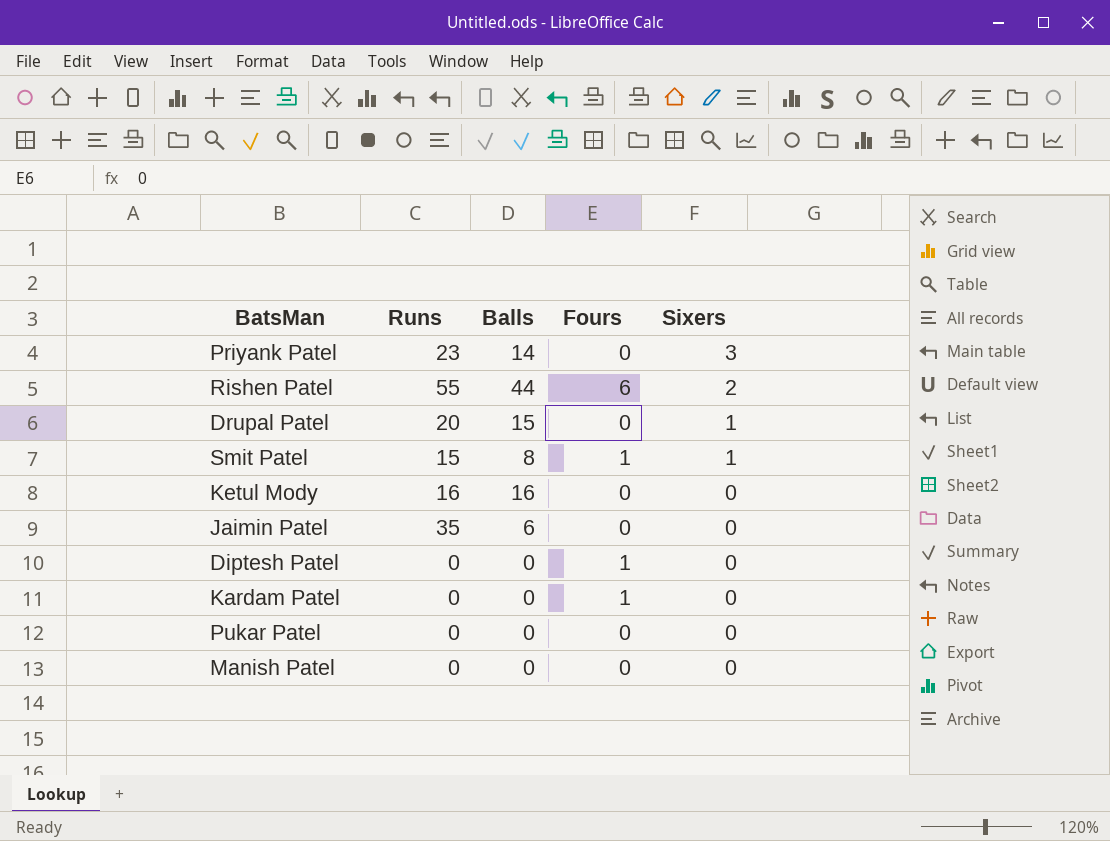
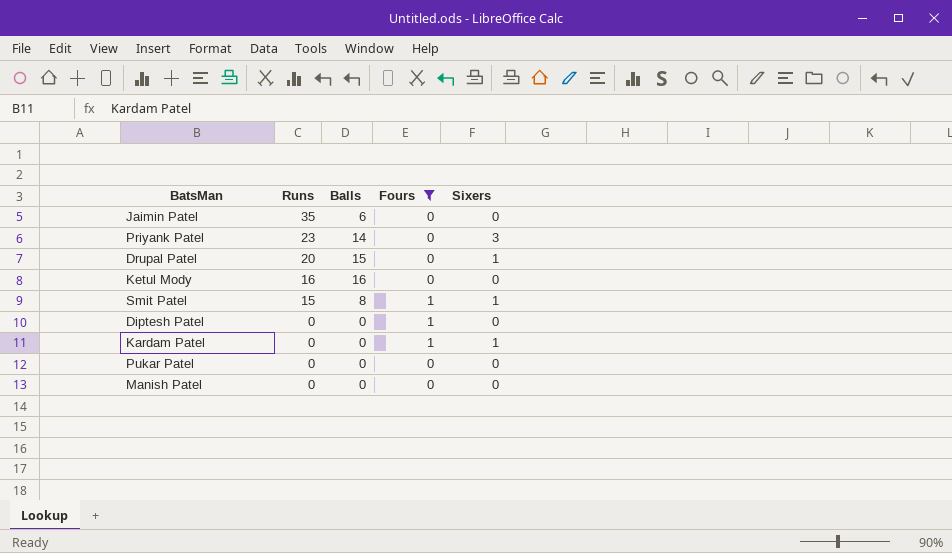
filter: none -> Fours != 6
row order: Sixers descending -> Runs descending
Kardam Patel | Sixers: 0 -> 1

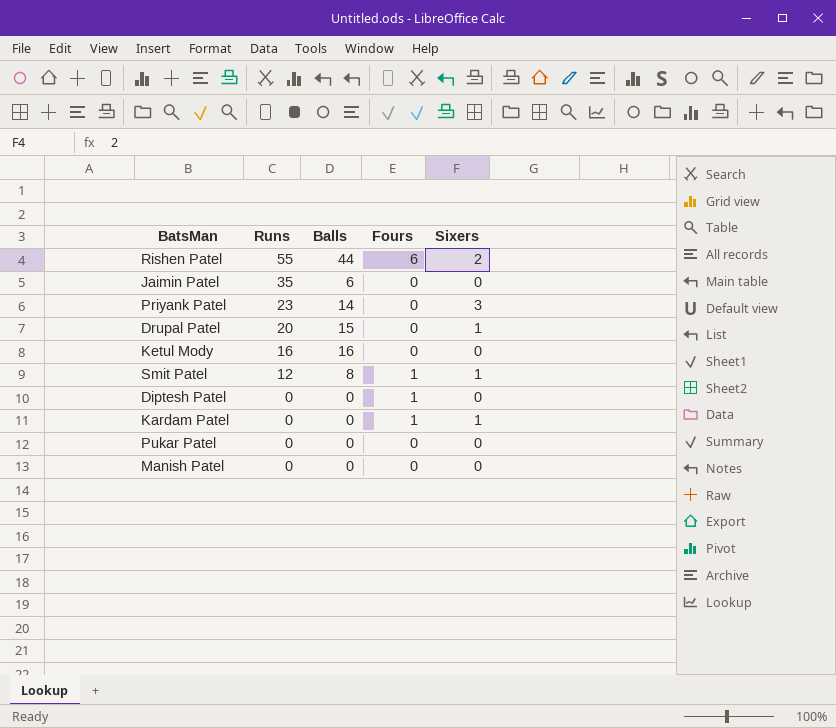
filter: Fours != 6 -> none
Smit Patel | Runs: 15 -> 12

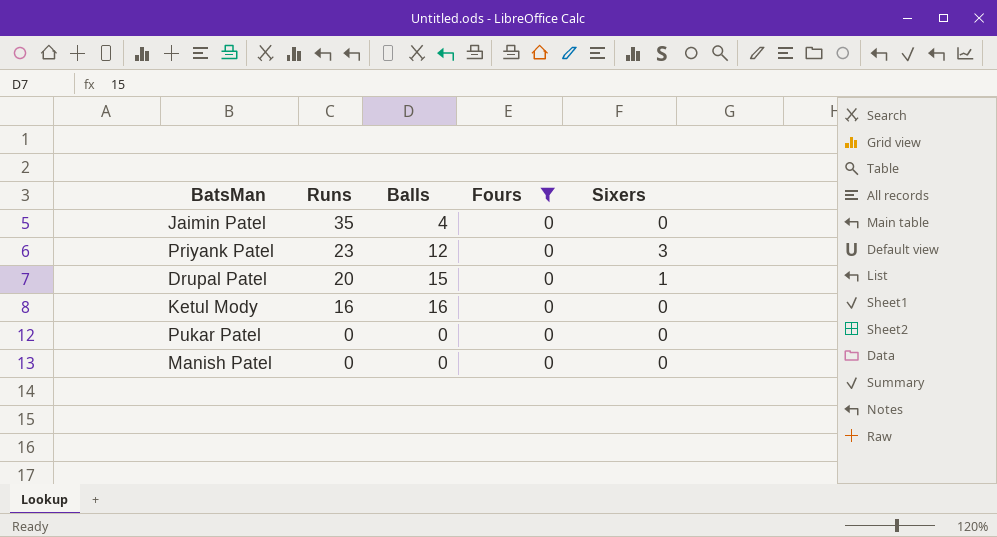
filter: none -> Fours = 0
Jaimin Patel | Balls: 6 -> 4
Priyank Patel | Balls: 14 -> 12

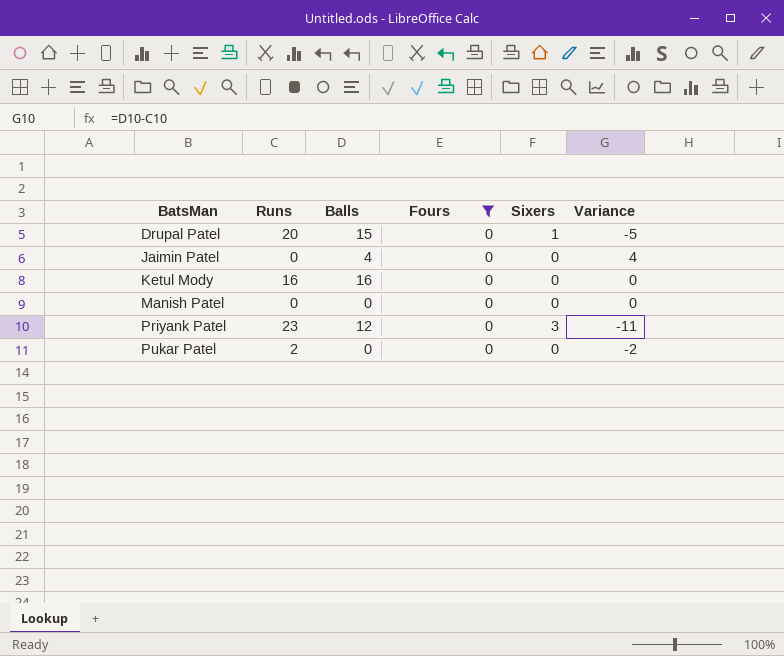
row order: Runs descending -> BatsMan ascending
column Variance | formula: none -> [Balls] - [Runs]
Jaimin Patel | Runs: 35 -> 0
Pukar Patel | Runs: 0 -> 2

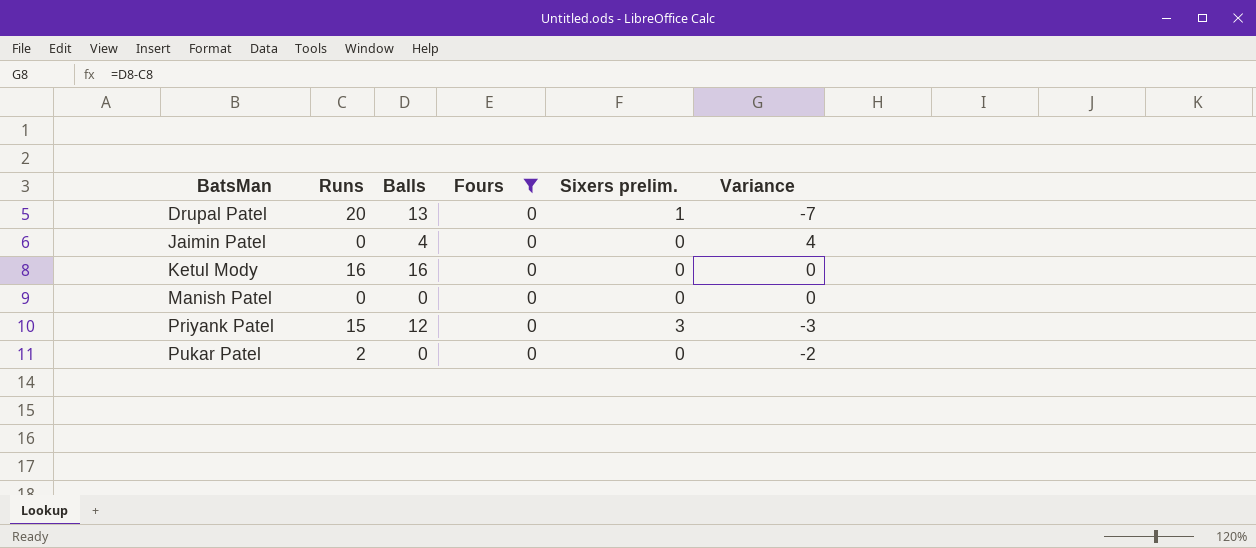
column name: Sixers -> Sixers prelim.
Drupal Patel | Balls: 15 -> 13
Drupal Patel | Variance: -5 -> -7
Priyank Patel | Runs: 23 -> 15
Priyank Patel | Variance: -11 -> -3

